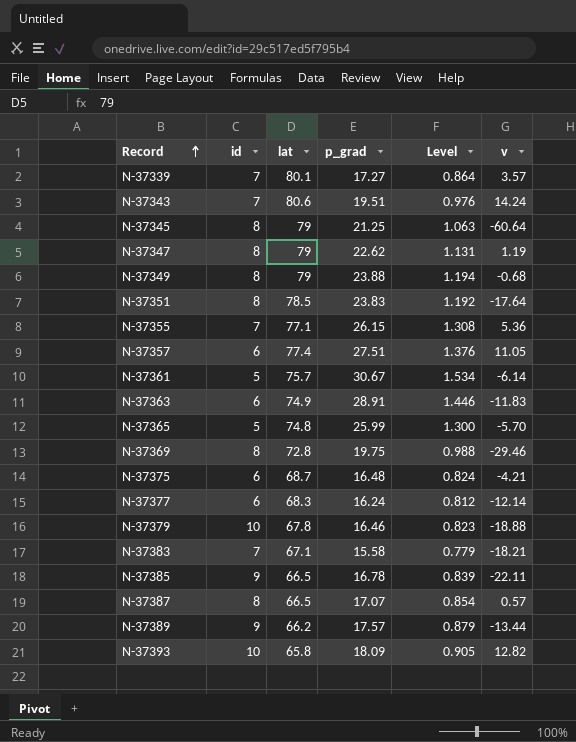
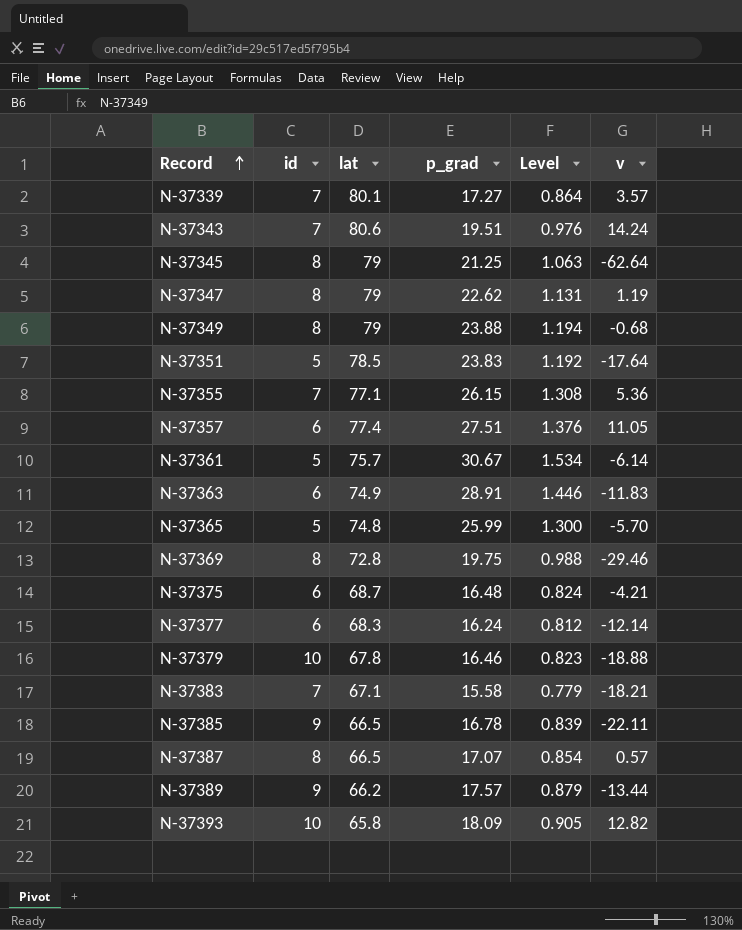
N-37345 | v: -60.64 -> -62.64
N-37351 | id: 8 -> 5

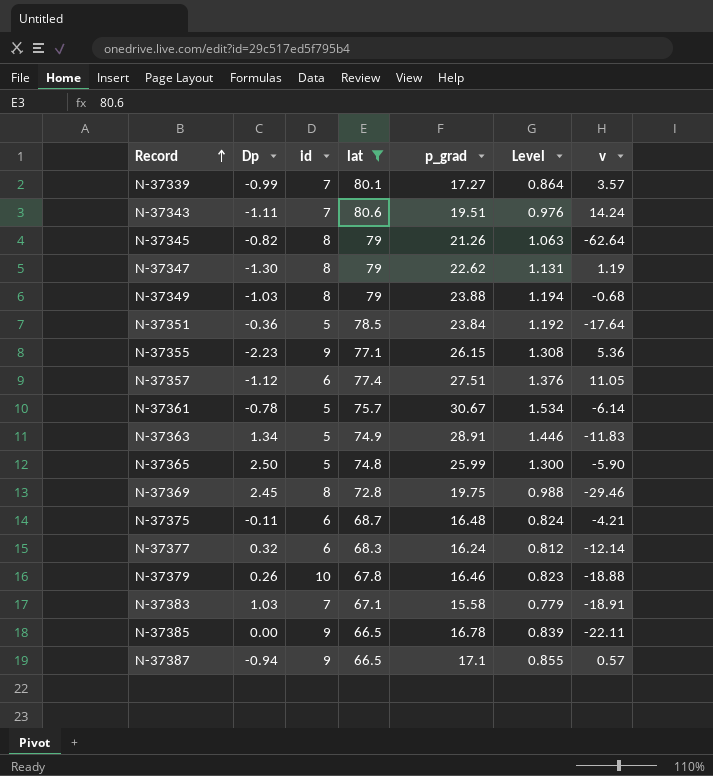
filter: none -> lat >= 66.5
column Dp | position: none -> 2
N-37345 | p_grad: 21.25 -> 21.26
N-37351 | p_grad: 23.83 -> 23.84
N-37355 | id: 7 -> 9
N-37363 | id: 6 -> 5
N-37365 | v: -5.70 -> -5.90
N-37383 | v: -18.21 -> -18.91
N-37387 | id: 8 -> 9
N-37387 | p_grad: 17.07 -> 17.1
N-37387 | Level: 0.854 -> 0.855

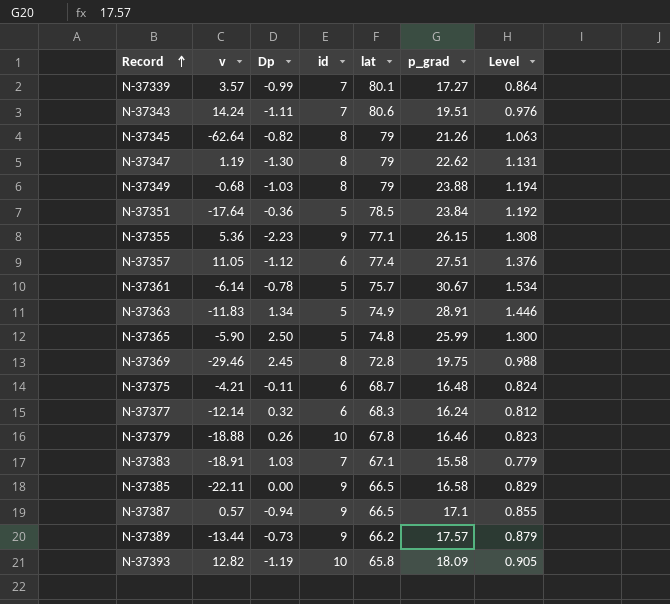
filter: lat >= 66.5 -> none
column v | position: 7 -> 2
N-37385 | p_grad: 16.78 -> 16.58
N-37385 | Level: 0.839 -> 0.829

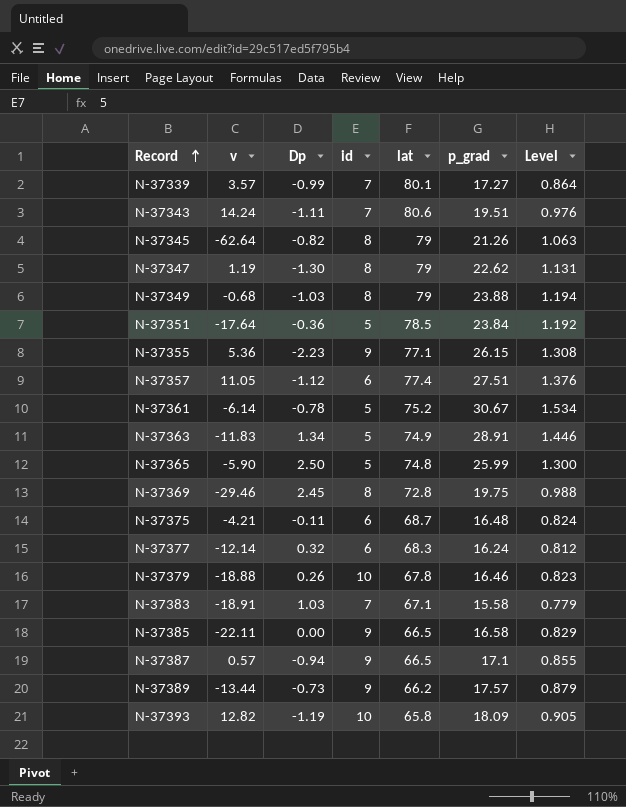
N-37361 | lat: 75.7 -> 75.2

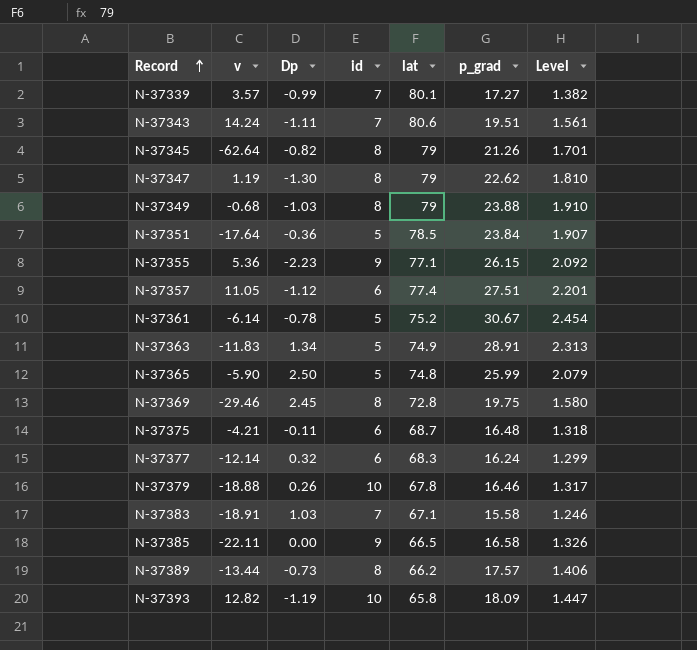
column Level | formula: [p_grad] * 0.05 -> [p_grad] * 0.08
row N-37387: 0.57 | -0.94 | 9 | 66.5 | 17.1 | 0.855 -> none
N-37389 | id: 9 -> 8

